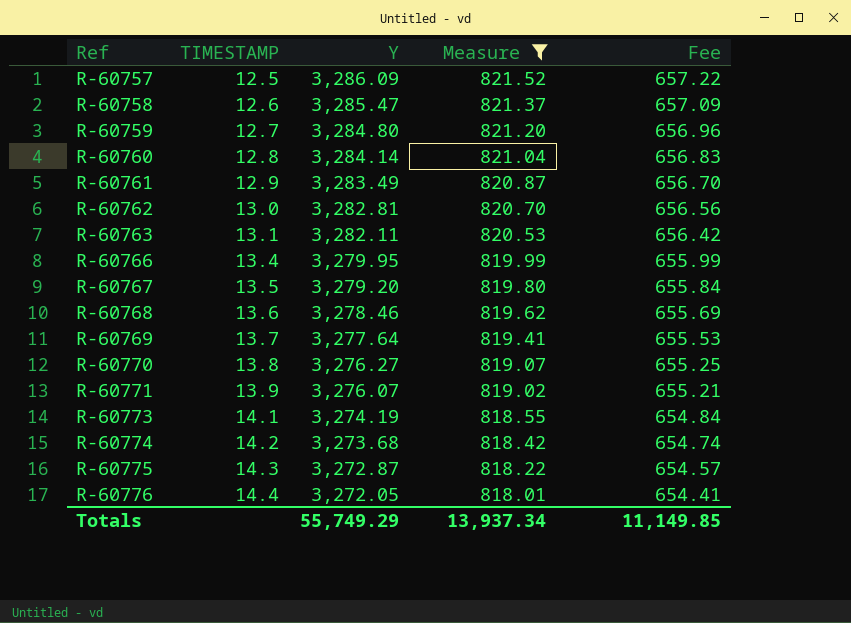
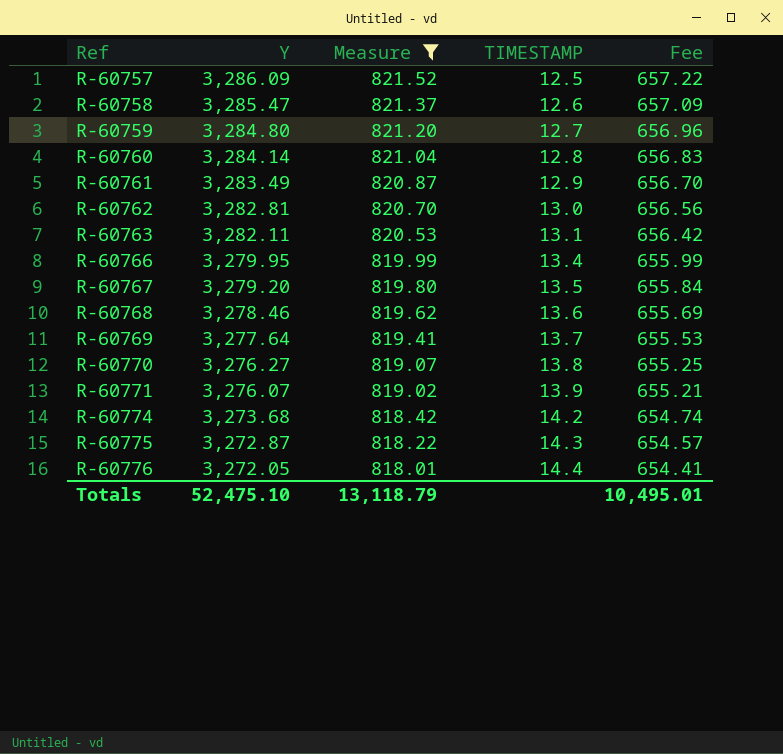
column TIMESTAMP | position: 2 -> 4
row R-60773: 14.1 | 3,274.19 | 818.55 | 654.84 -> none
Totals | Y: 55,749.29 -> 52,475.10
Totals | Measure: 13,937.34 -> 13,118.79
Totals | Fee: 11,149.85 -> 10,495.01

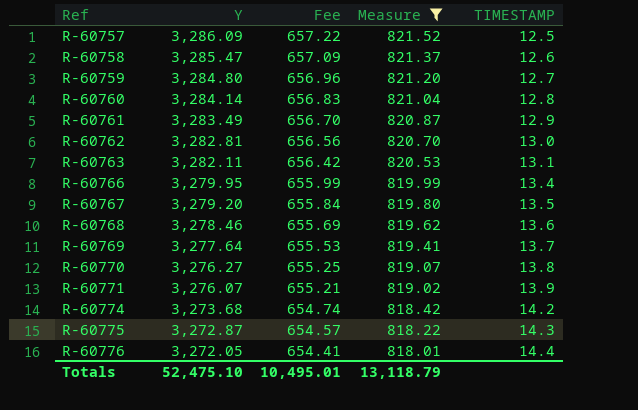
column Fee | position: 5 -> 3

